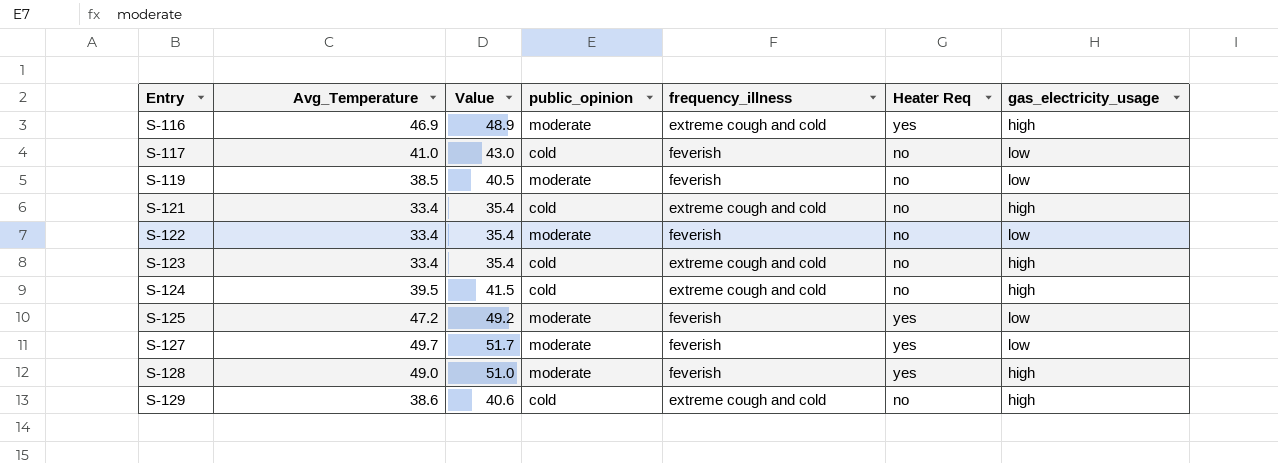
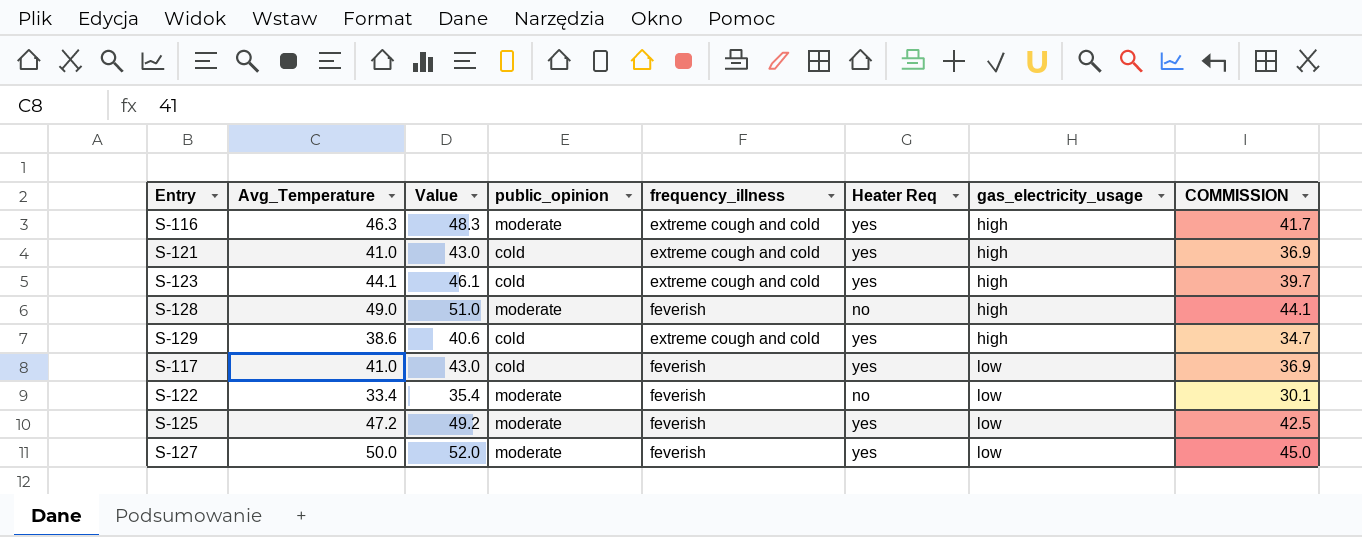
row order: Entry ascending -> gas_electricity_usage ascending
column COMMISSION | formula: none -> [Avg_Temperature] * 0.9
row S-119: 38.5 | 40.5 | moderate | feverish | no | low -> none
row S-124: 39.5 | 41.5 | cold | extreme cough and cold | no | high -> none
S-116 | Avg_Temperature: 46.9 -> 46.3
S-116 | Value: 48.9 -> 48.3
S-121 | Avg_Temperature: 33.4 -> 41.0
S-121 | Value: 35.4 -> 43.0
S-121 | Heater Req: no -> yes
S-123 | Avg_Temperature: 33.4 -> 44.1
S-123 | Value: 35.4 -> 46.1
S-123 | Heater Req: no -> yes
S-128 | Heater Req: yes -> no
S-129 | Heater Req: no -> yes
S-117 | Heater Req: no -> yes
S-127 | Avg_Temperature: 49.7 -> 50.0
S-127 | Value: 51.7 -> 52.0

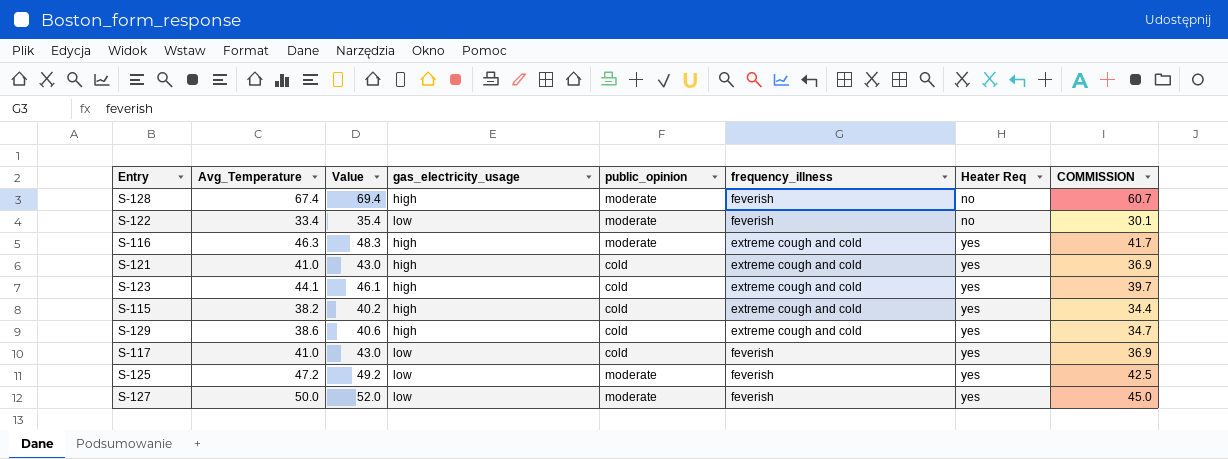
row order: gas_electricity_usage ascending -> Heater Req ascending
column gas_electricity_usage | position: 7 -> 4
S-128 | Avg_Temperature: 49.0 -> 67.4
S-128 | Value: 51.0 -> 69.4
S-128 | COMMISSION: 44.1 -> 60.7
row S-115: none -> 38.2 | 40.2 | high | cold | extreme cough and cold | yes | 34.4

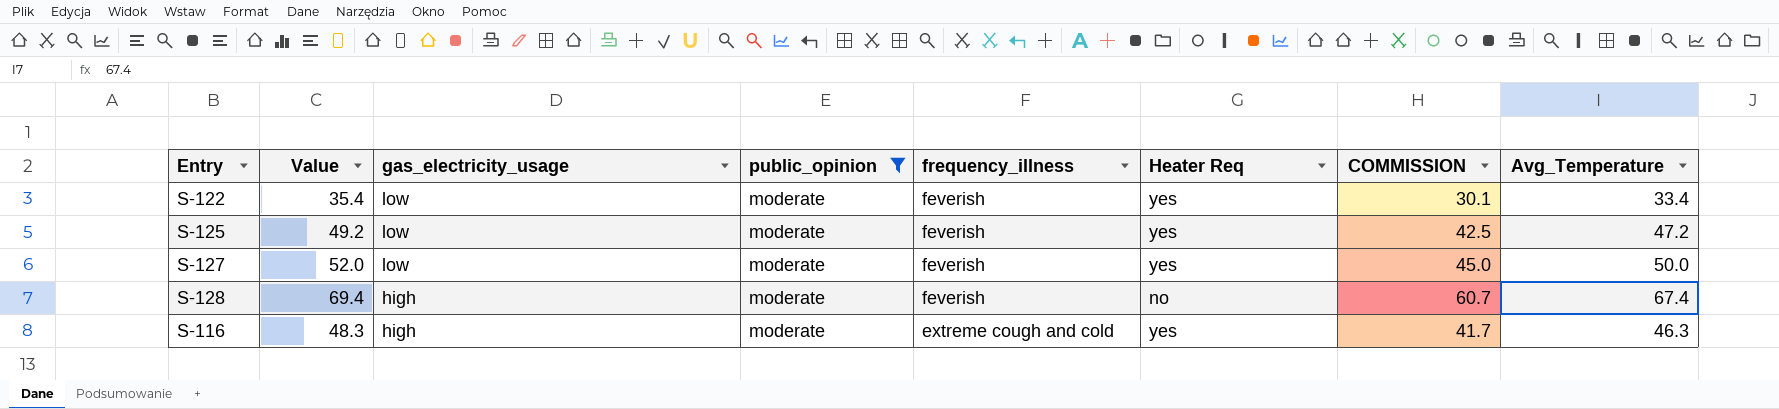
filter: none -> public_opinion = moderate
row order: Heater Req ascending -> gas_electricity_usage descending
column Avg_Temperature | position: 2 -> 8
S-122 | Heater Req: no -> yes

